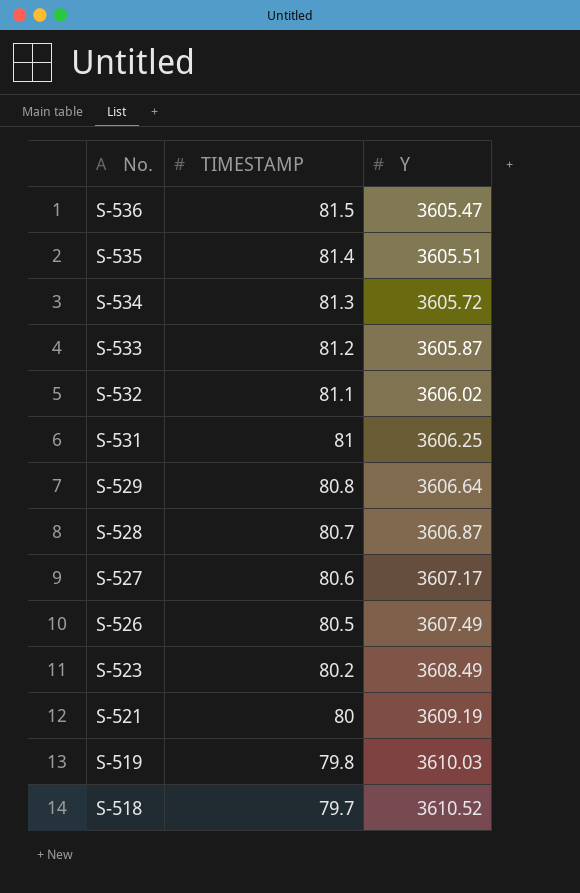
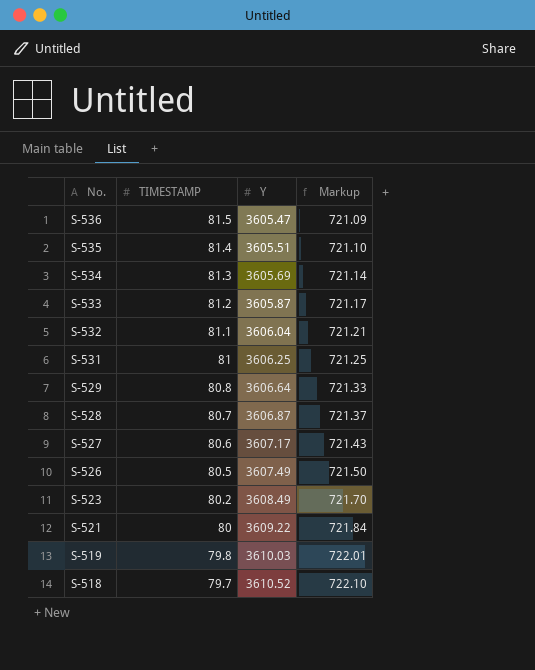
column Markup | formula: none -> [Y] * 0.2
S-534 | Y: 3605.72 -> 3605.69
S-532 | Y: 3606.02 -> 3606.04
S-521 | Y: 3609.19 -> 3609.22

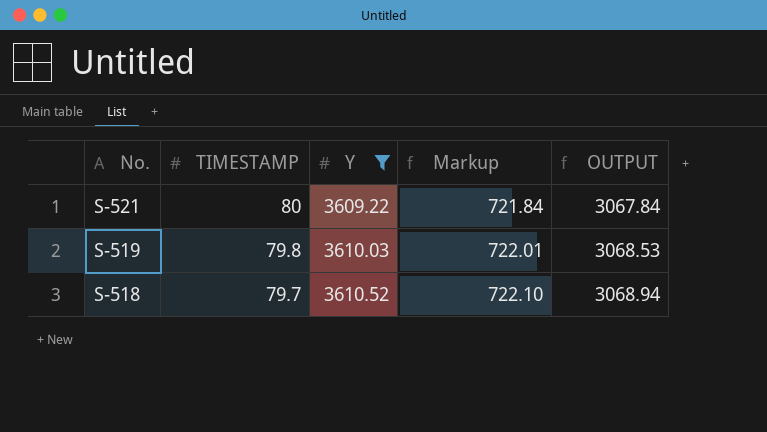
filter: none -> Y >= 3609.22
column OUTPUT | formula: none -> [Y] * 0.85

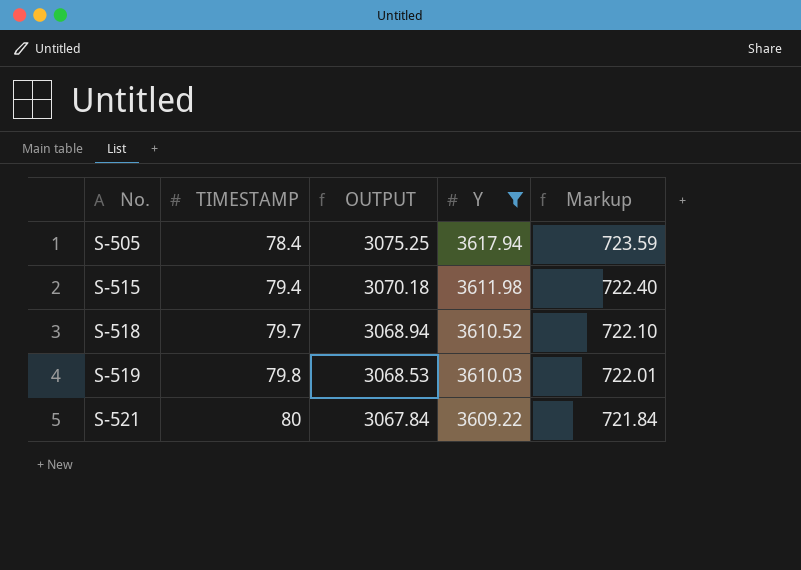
row order: No. descending -> No. ascending
column OUTPUT | position: 5 -> 3
row S-505: none -> 78.4 | 3075.25 | 3617.94 | 723.59
row S-515: none -> 79.4 | 3070.18 | 3611.98 | 722.40

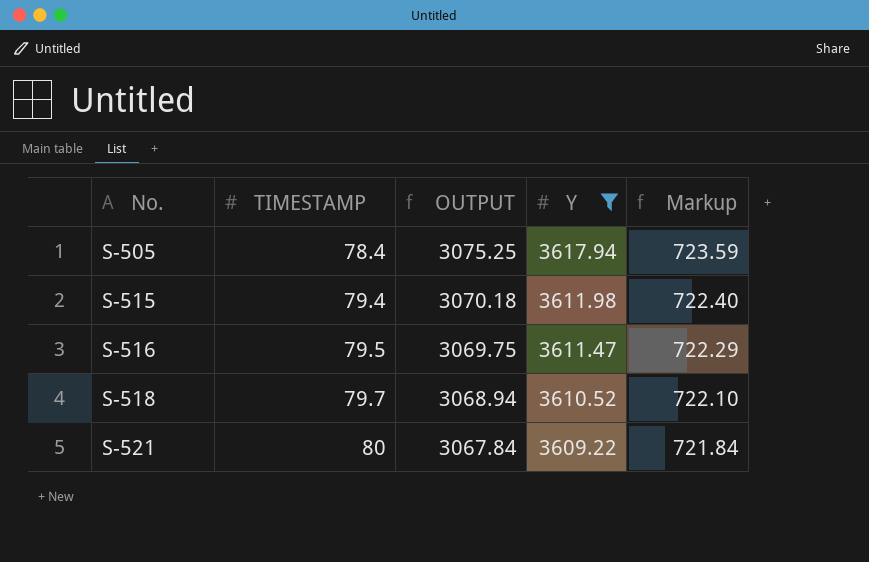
row S-519: 79.8 | 3068.53 | 3610.03 | 722.01 -> none
row S-516: none -> 79.5 | 3069.75 | 3611.47 | 722.29

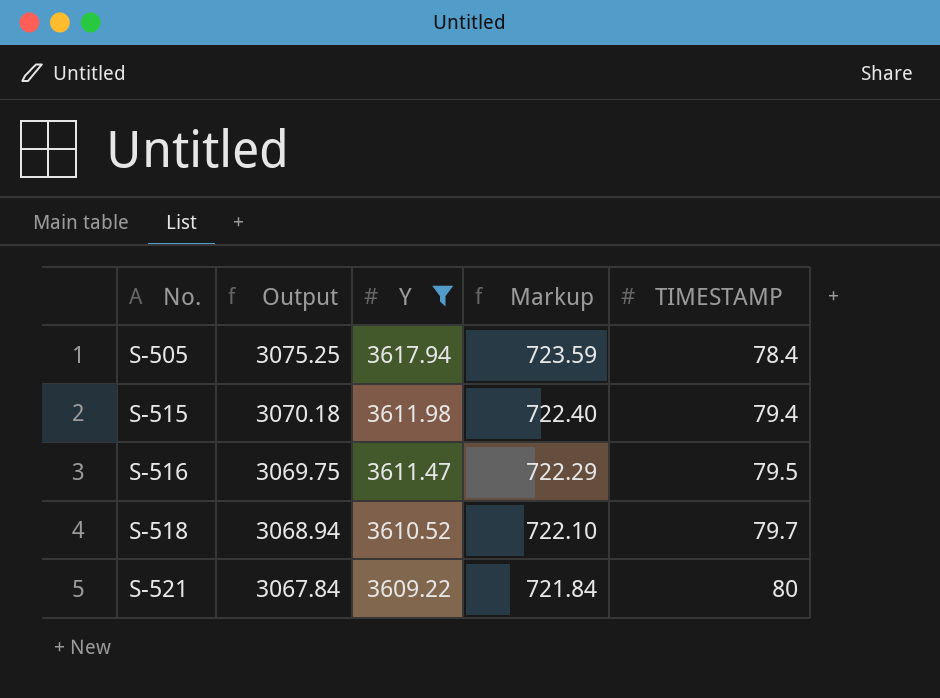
column name: OUTPUT -> Output
column TIMESTAMP | position: 2 -> 5

